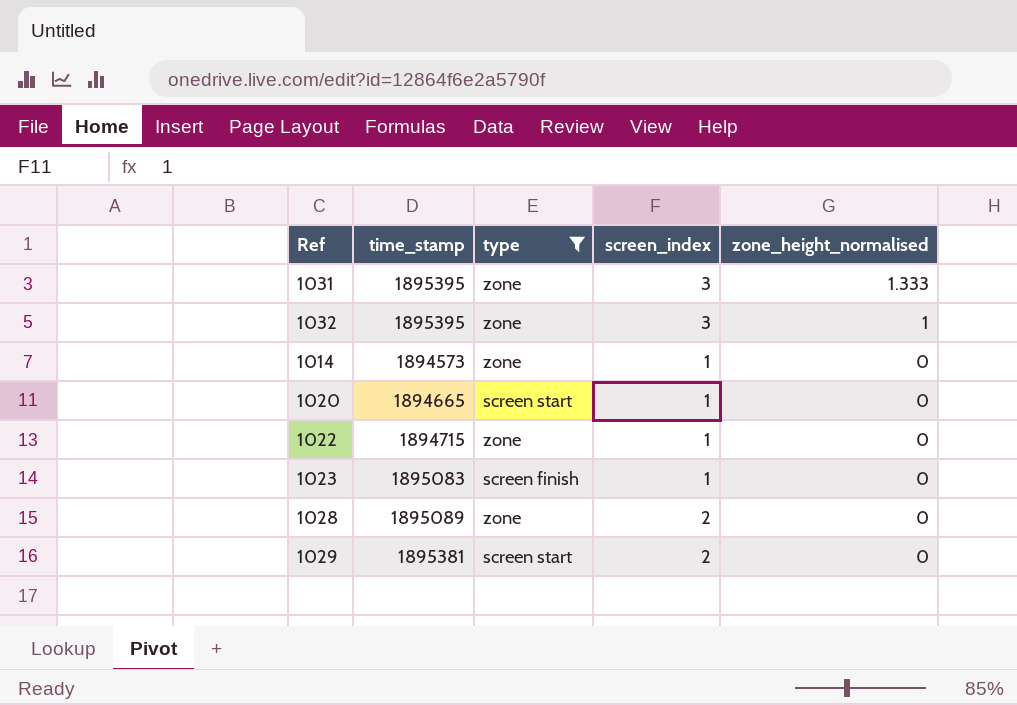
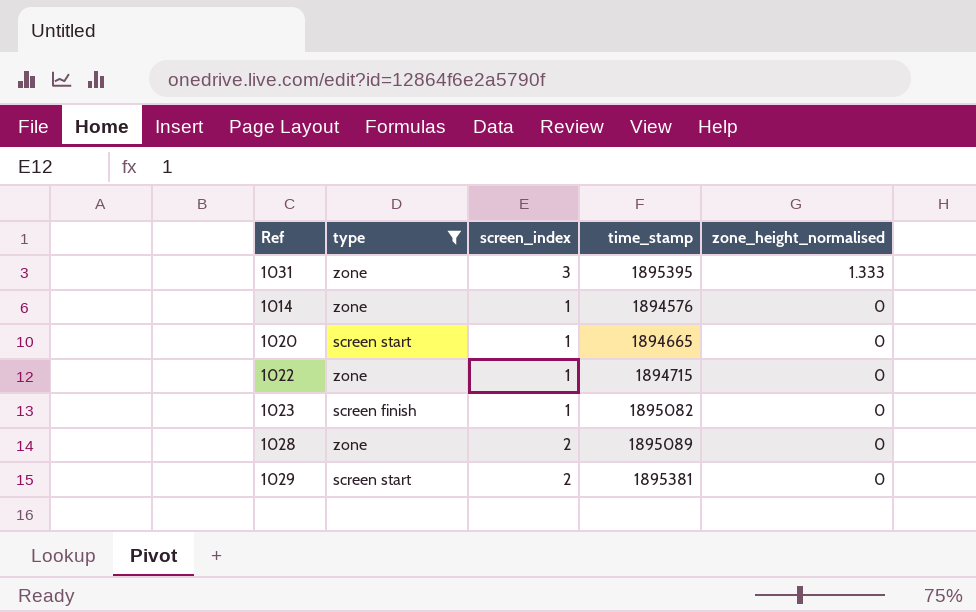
column time_stamp | position: 2 -> 4
row 1032: 1895395 | zone | 3 | 1 -> none
1014 | time_stamp: 1894573 -> 1894576
1023 | time_stamp: 1895083 -> 1895082

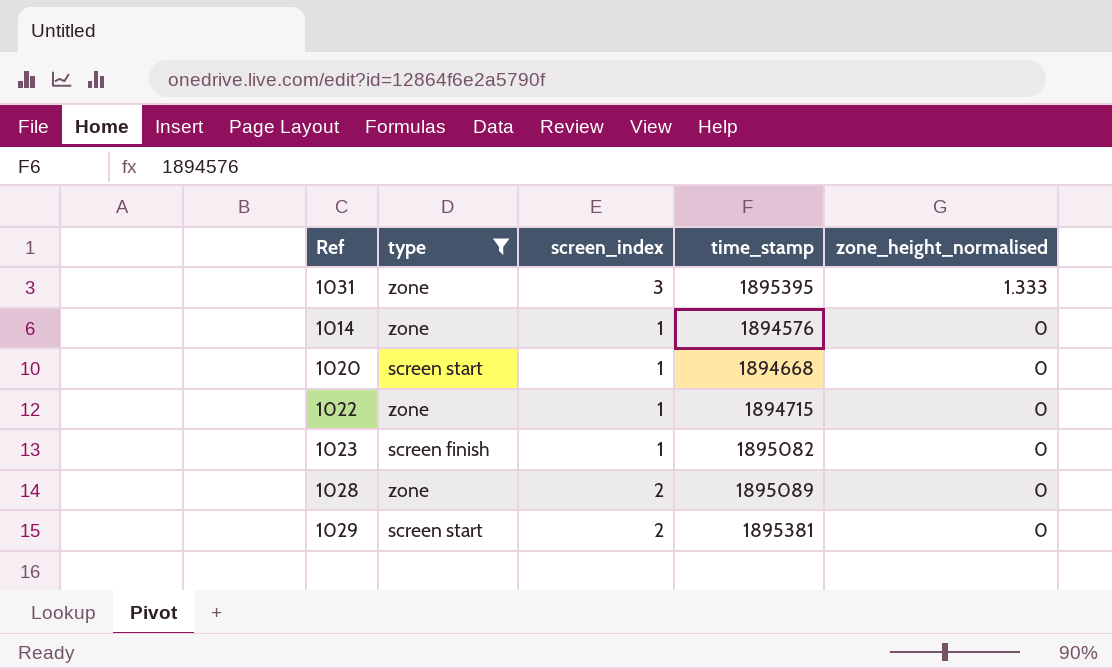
1020 | time_stamp: 1894665 -> 1894668

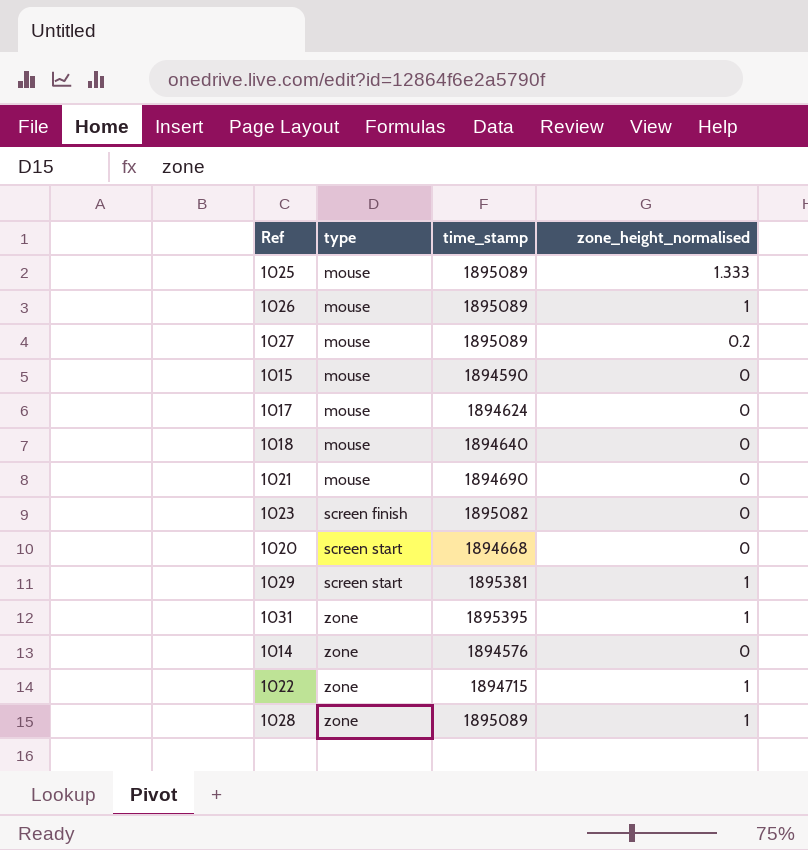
filter: type != mouse -> none
row order: zone_height_normalised descending -> type ascending
column screen_index | position: 3 -> none
1029 | zone_height_normalised: 0 -> 1
1031 | zone_height_normalised: 1.333 -> 1
1022 | zone_height_normalised: 0 -> 1
1028 | zone_height_normalised: 0 -> 1

